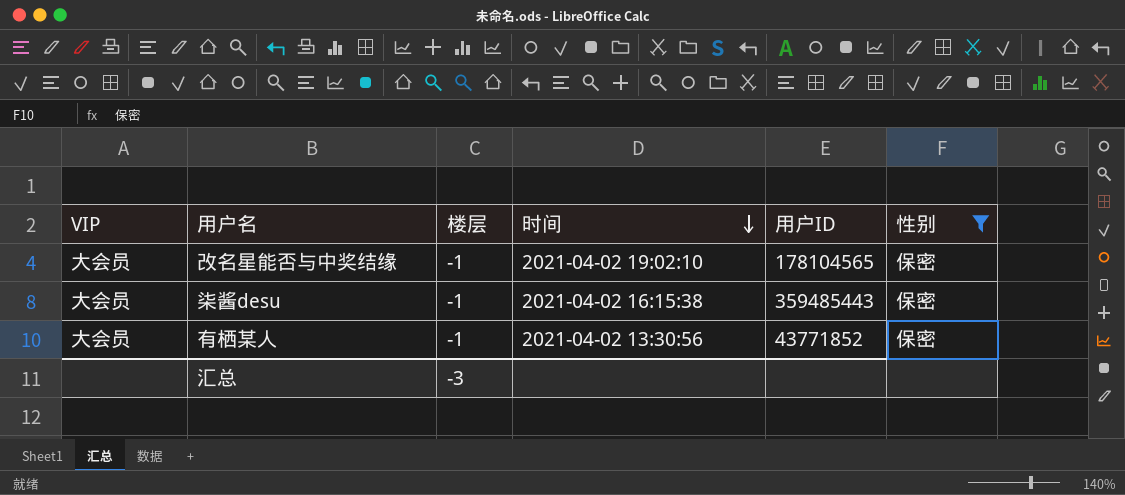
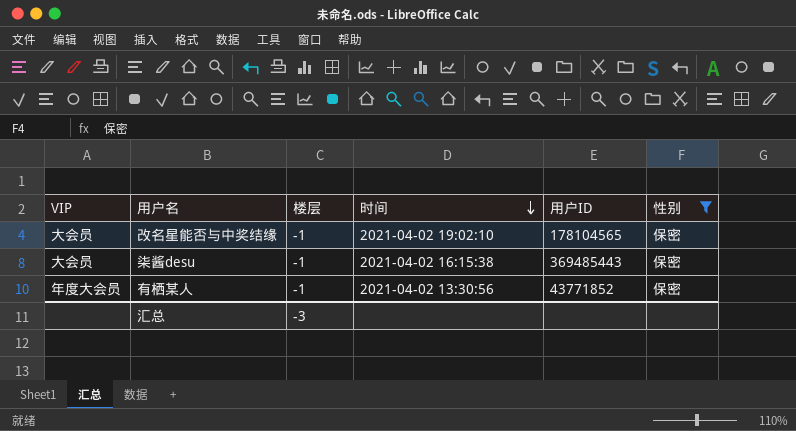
柒酱desu | 用户ID: 359485443 -> 369485443
有栖某人 | VIP: 大会员 -> 年度大会员

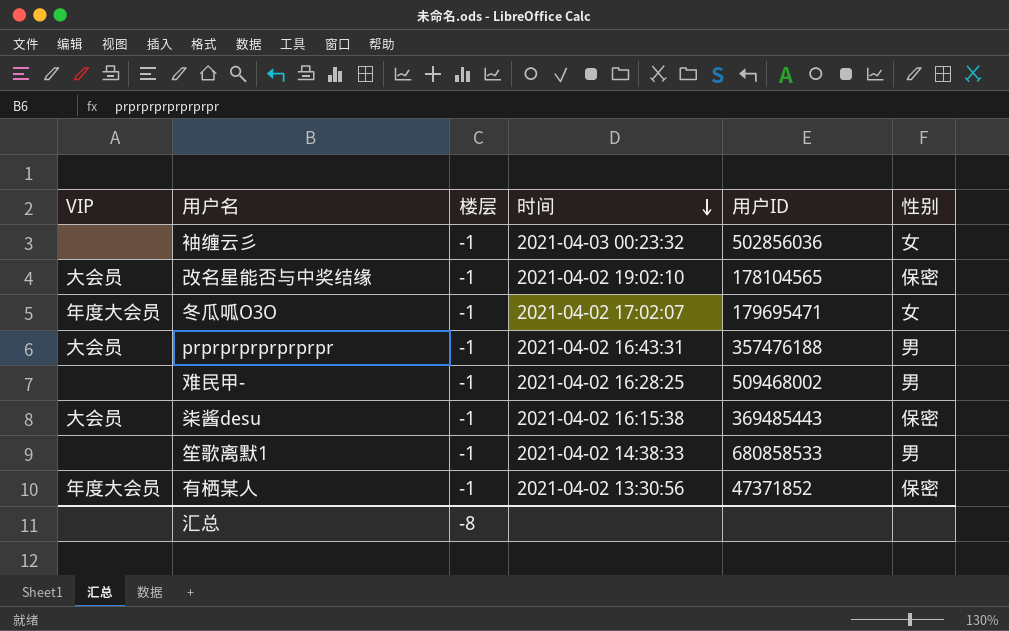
filter: 性别 = 保密 -> none
有栖某人 | 用户ID: 43771852 -> 47371852
汇总 | 楼层: -3 -> -8

